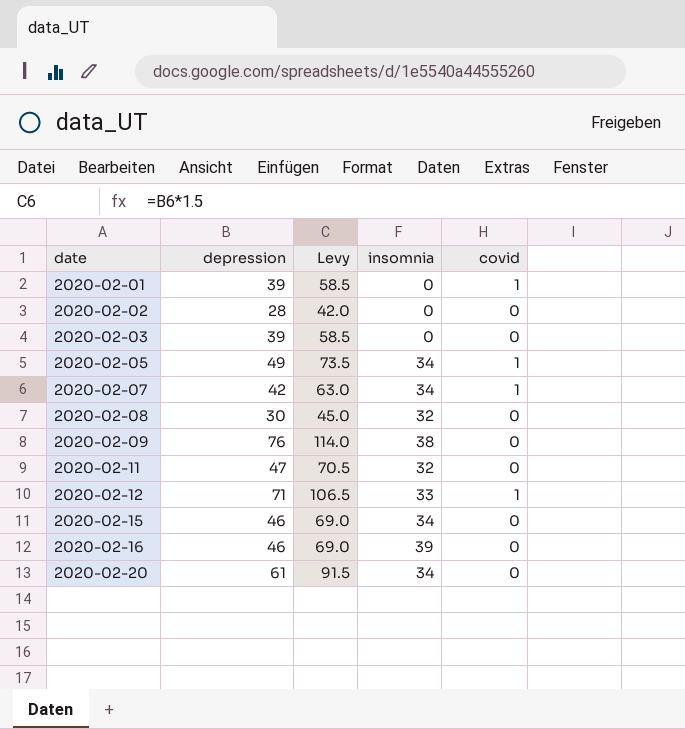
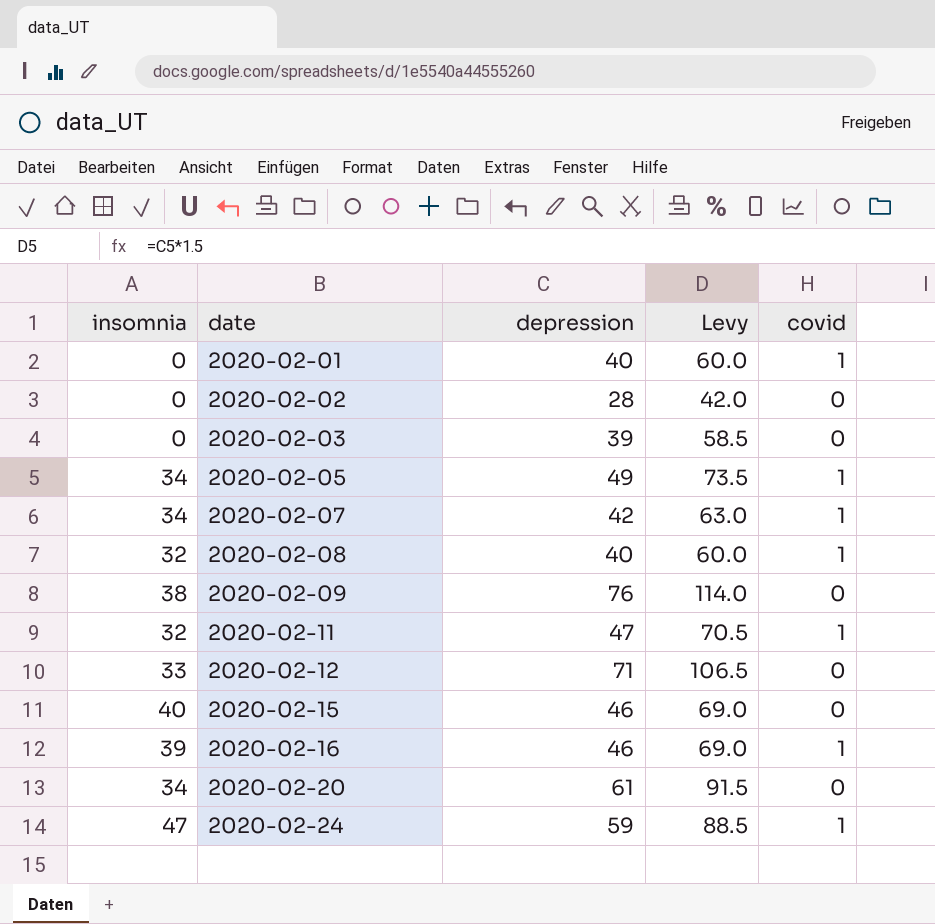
column insomnia | position: 4 -> 1
2020-02-01 | depression: 39 -> 40
2020-02-01 | Levy: 58.5 -> 60.0
2020-02-08 | depression: 30 -> 40
2020-02-08 | Levy: 45.0 -> 60.0
2020-02-08 | covid: 0 -> 1
2020-02-11 | covid: 0 -> 1
2020-02-12 | covid: 1 -> 0
2020-02-15 | insomnia: 34 -> 40
2020-02-16 | covid: 0 -> 1
row 2020-02-24: none -> 47 | 59 | 88.5 | 1

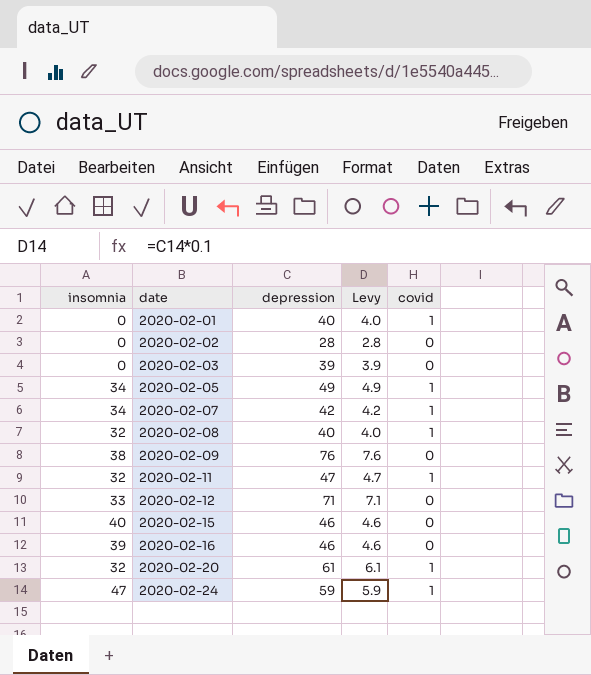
column Levy | formula: [depression] * 1.5 -> [depression] * 0.1
2020-02-16 | covid: 1 -> 0
2020-02-20 | insomnia: 34 -> 32
2020-02-20 | covid: 0 -> 1

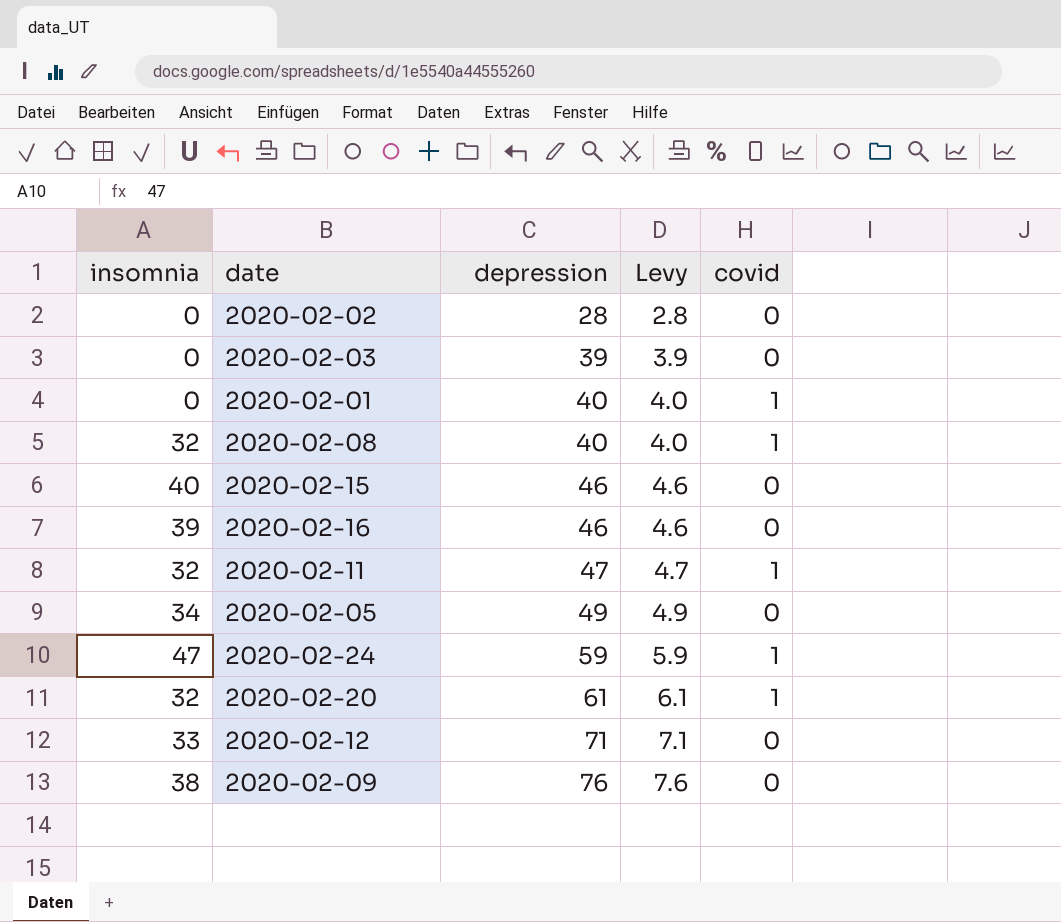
row order: date ascending -> depression ascending
row 2020-02-07: 34 | 42 | 4.2 | 1 -> none
2020-02-05 | covid: 1 -> 0

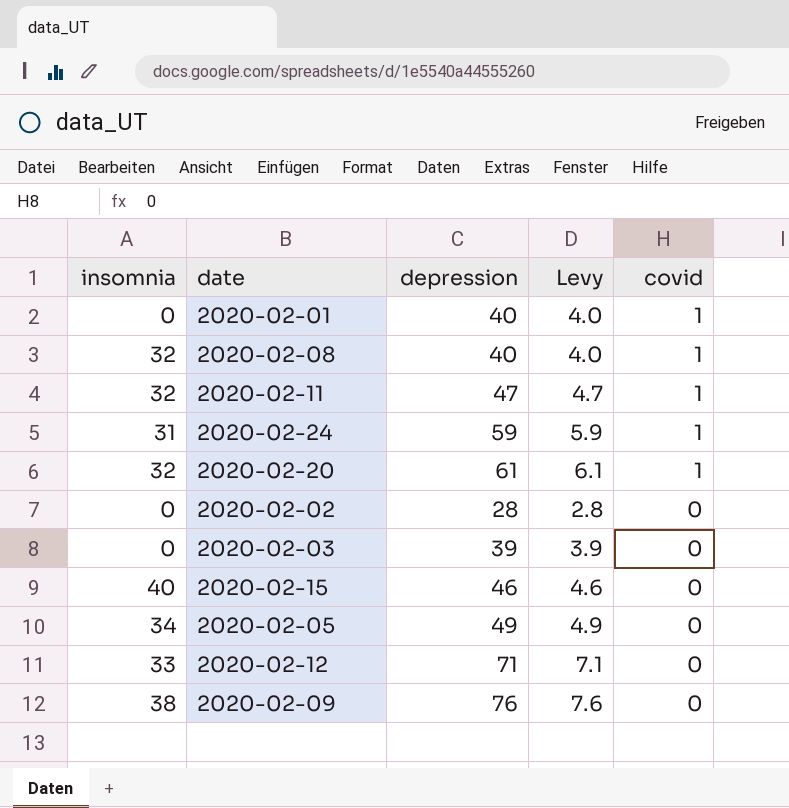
row order: depression ascending -> covid descending
row 2020-02-16: 39 | 46 | 4.6 | 0 -> none
2020-02-24 | insomnia: 47 -> 31

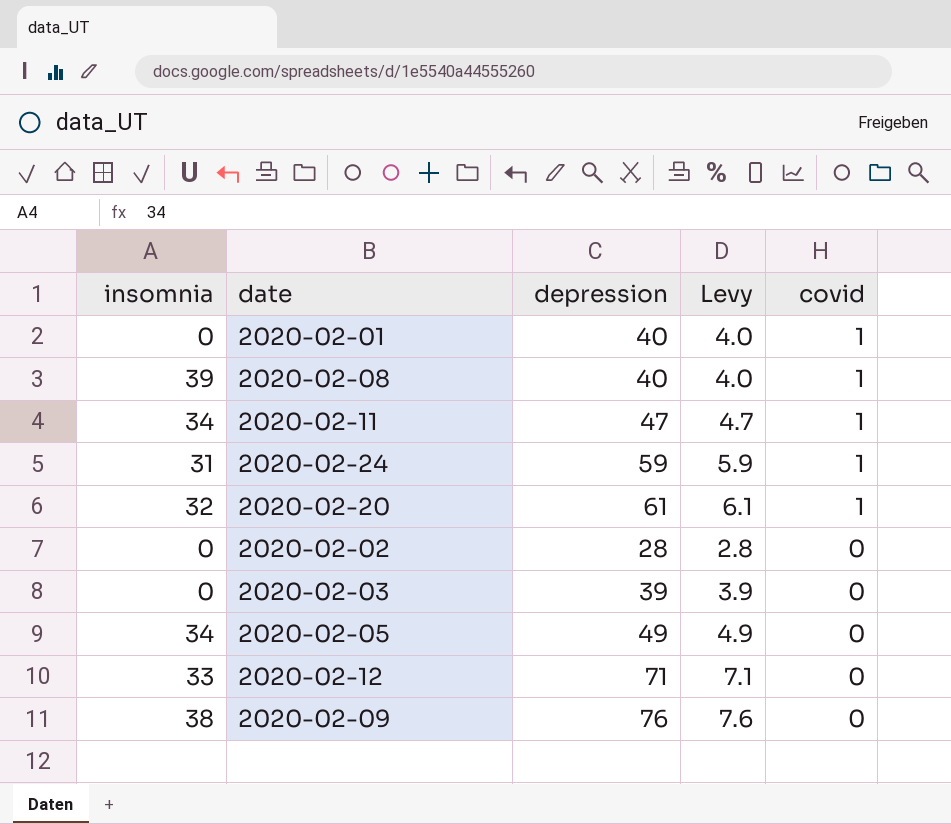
row 2020-02-15: 40 | 46 | 4.6 | 0 -> none
2020-02-08 | insomnia: 32 -> 39
2020-02-11 | insomnia: 32 -> 34

